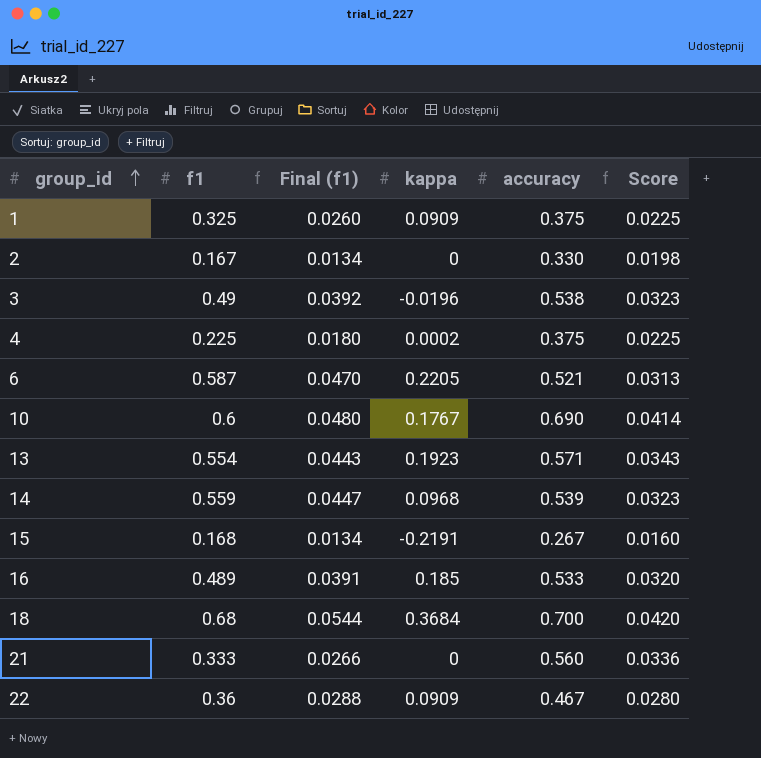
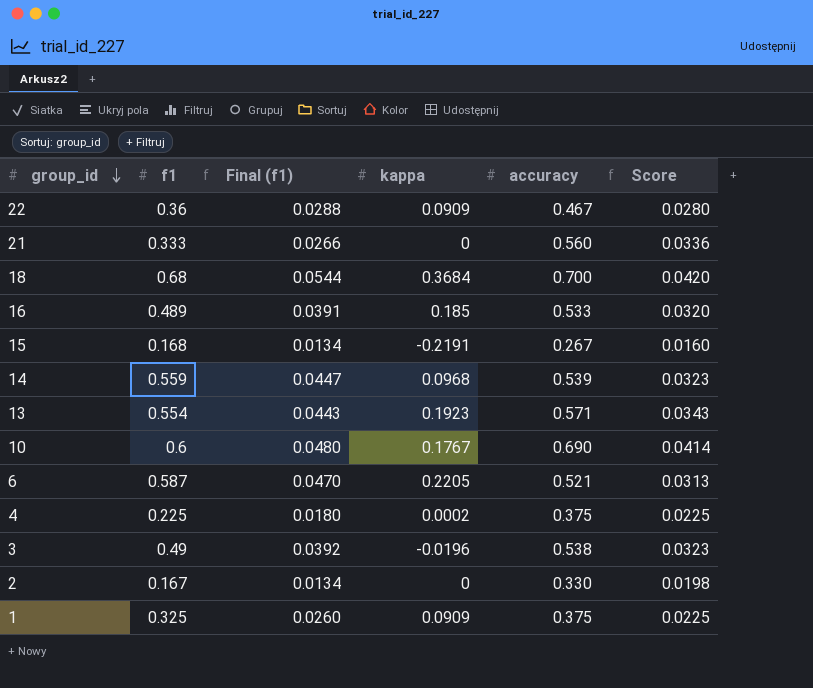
row order: group_id ascending -> group_id descending

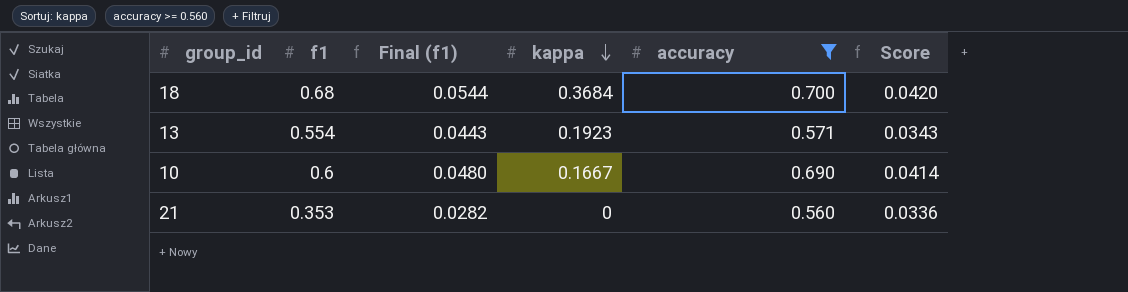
filter: none -> accuracy >= 0.560
row order: group_id descending -> kappa descending
10 | kappa: 0.1767 -> 0.1667
21 | f1: 0.333 -> 0.353
21 | Final (f1): 0.0266 -> 0.0282

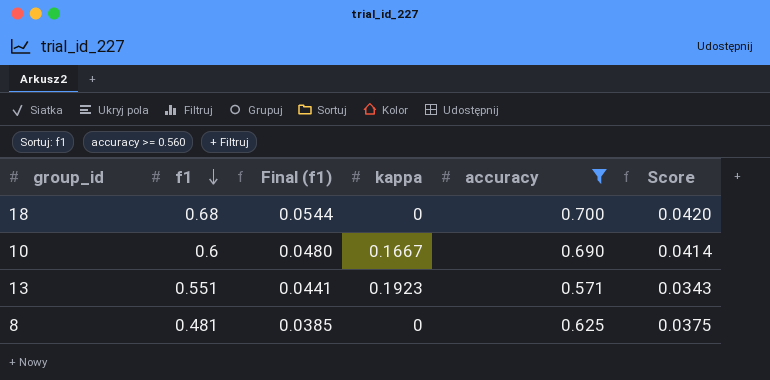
row order: kappa descending -> f1 descending
row 21: 0.353 | 0.0282 | 0 | 0.560 | 0.0336 -> none
18 | kappa: 0.3684 -> 0
13 | f1: 0.554 -> 0.551
13 | Final (f1): 0.0443 -> 0.0441
row 8: none -> 0.481 | 0.0385 | 0 | 0.625 | 0.0375

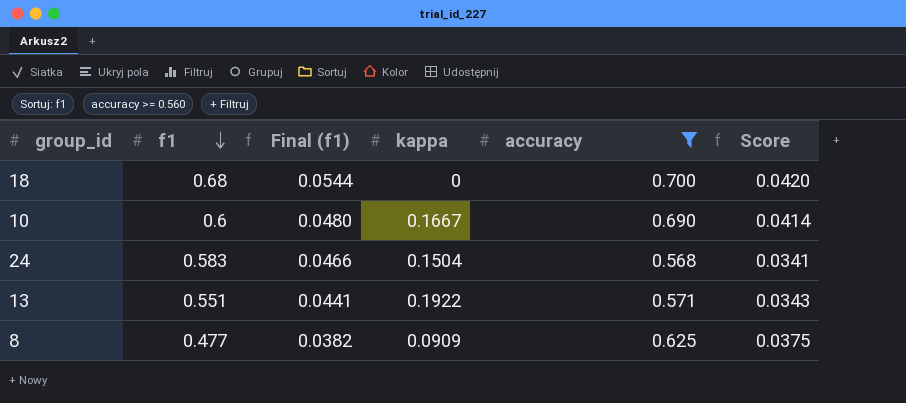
row 24: none -> 0.583 | 0.0466 | 0.1504 | 0.568 | 0.0341
13 | kappa: 0.1923 -> 0.1922
8 | f1: 0.481 -> 0.477
8 | Final (f1): 0.0385 -> 0.0382
8 | kappa: 0 -> 0.0909

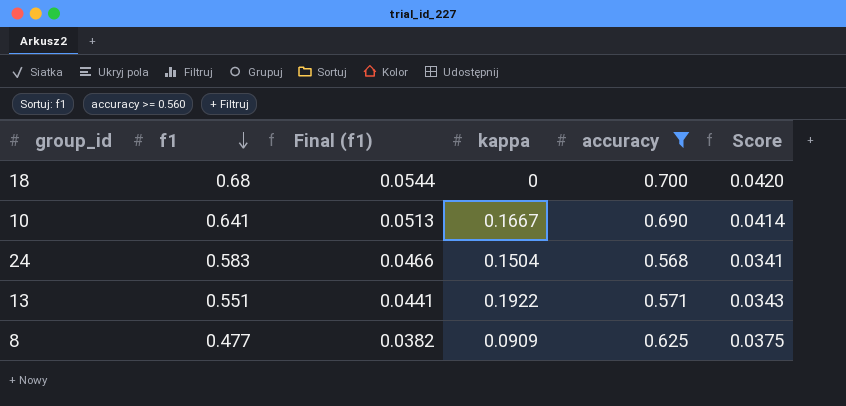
10 | f1: 0.6 -> 0.641
10 | Final (f1): 0.0480 -> 0.0513

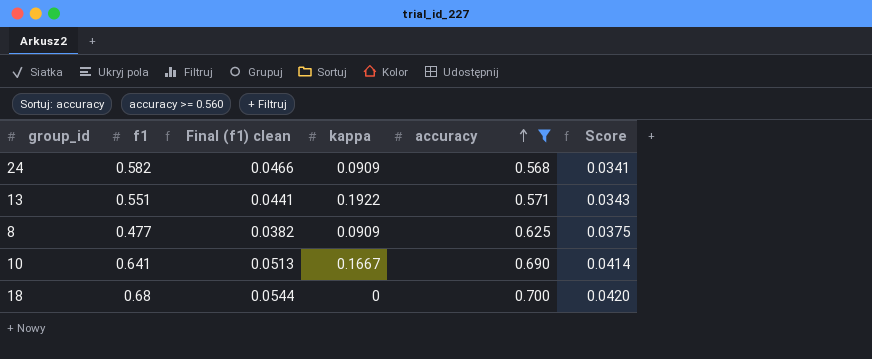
row order: f1 descending -> accuracy ascending
column name: Final (f1) -> Final (f1) clean
24 | f1: 0.583 -> 0.582
24 | kappa: 0.1504 -> 0.0909

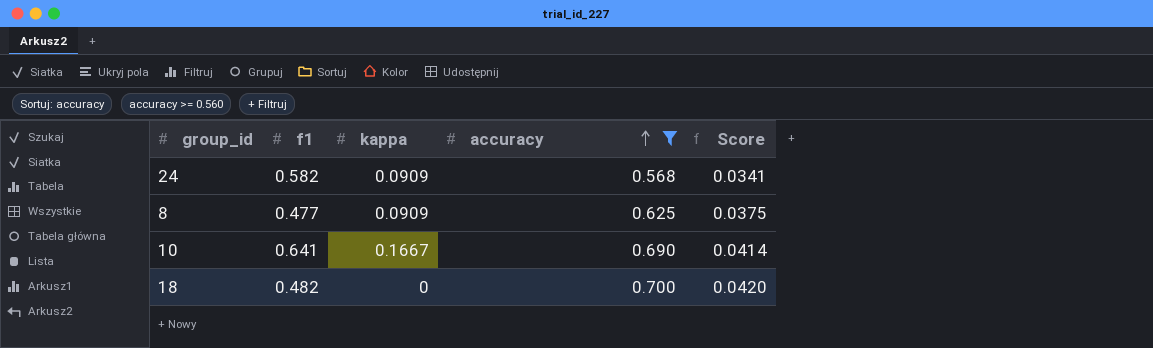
column Final (f1) clean | formula: [f1] * 0.08 -> none
row 13: 0.551 | 0.0441 | 0.1922 | 0.571 | 0.0343 -> none
18 | f1: 0.68 -> 0.482

